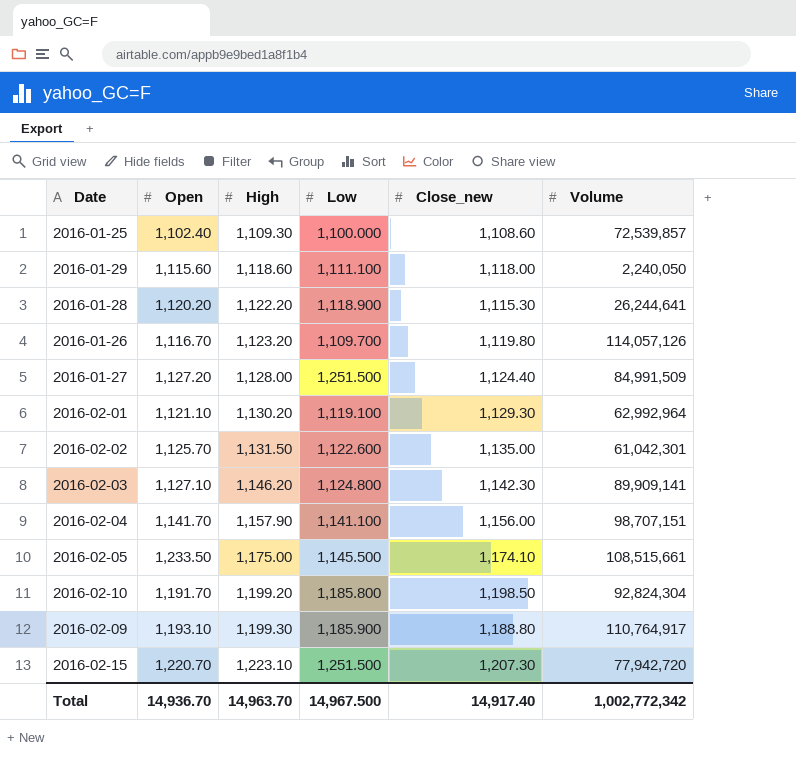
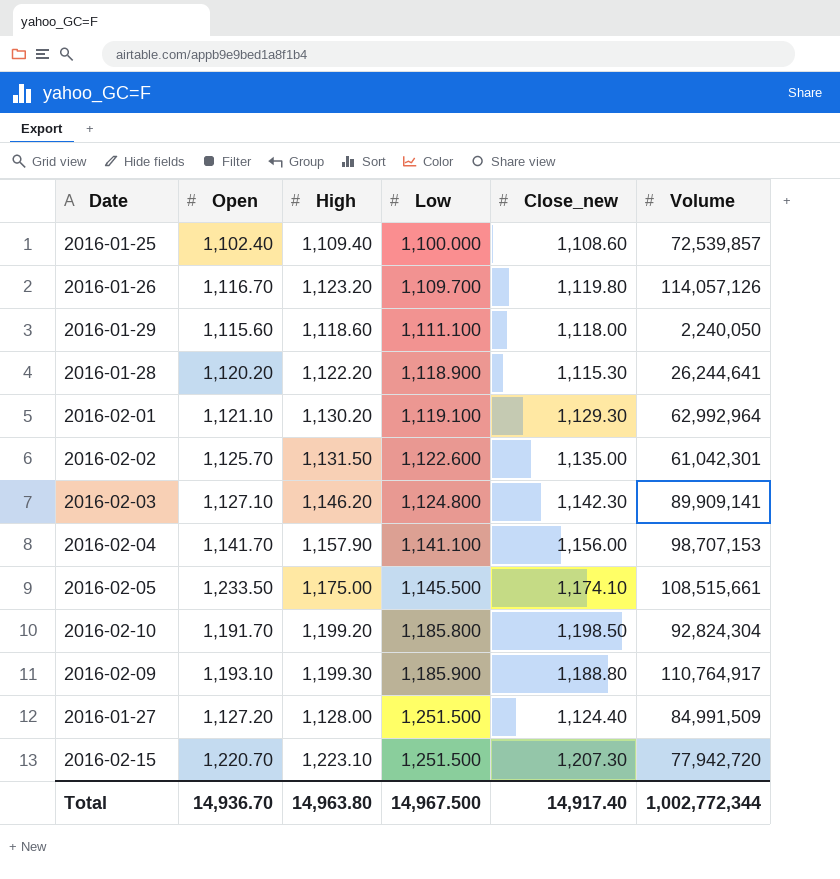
row order: High ascending -> Low ascending
2016-01-25 | High: 1,109.30 -> 1,109.40
2016-02-04 | Volume: 98,707,151 -> 98,707,153
Total | High: 14,963.70 -> 14,963.80
Total | Volume: 1,002,772,342 -> 1,002,772,344

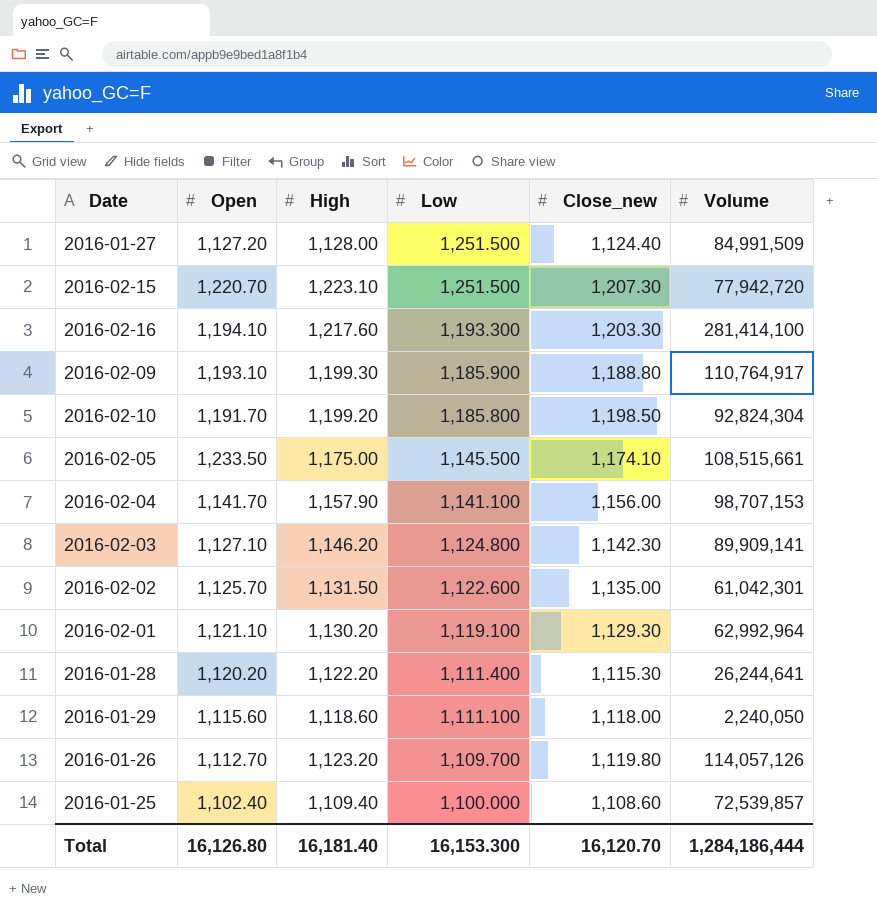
row order: Low ascending -> Low descending
row 2016-02-16: none -> 1,194.10 | 1,217.60 | 1,193.300 | 1,203.30 | 281,414,100
2016-01-28 | Low: 1,118.900 -> 1,111.400
2016-01-26 | Open: 1,116.70 -> 1,112.70
Total | Open: 14,936.70 -> 16,126.80
Total | High: 14,963.80 -> 16,181.40
Total | Low: 14,967.500 -> 16,153.300
Total | Close_new: 14,917.40 -> 16,120.70
Total | Volume: 1,002,772,344 -> 1,284,186,444

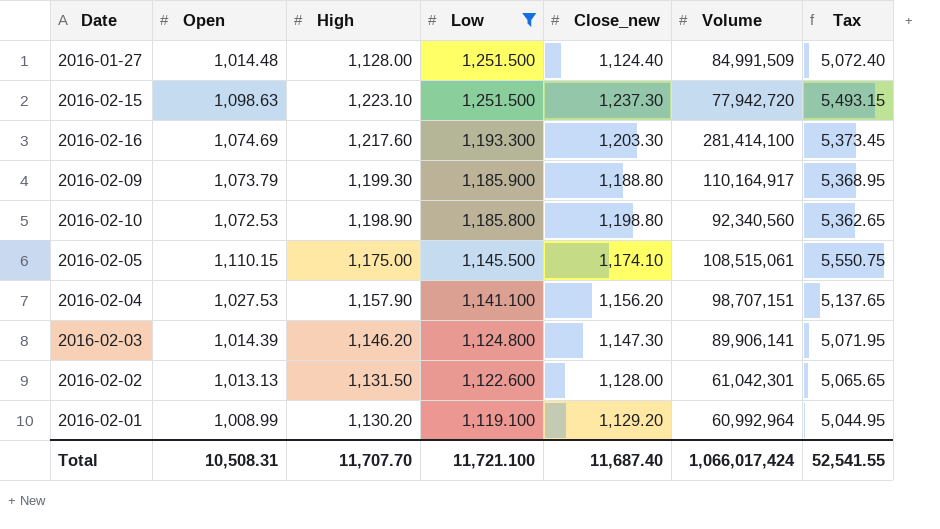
filter: none -> Low >= 1,119.100
column Tax | formula: none -> [Open] * 5
2016-01-27 | Open: 1,127.20 -> 1,014.48
2016-02-15 | Open: 1,220.70 -> 1,098.63
2016-02-15 | Close_new: 1,207.30 -> 1,237.30
2016-02-16 | Open: 1,194.10 -> 1,074.69
2016-02-09 | Open: 1,193.10 -> 1,073.79
2016-02-09 | Volume: 110,764,917 -> 110,164,917
2016-02-10 | Open: 1,191.70 -> 1,072.53
2016-02-10 | High: 1,199.20 -> 1,198.90
2016-02-10 | Close_new: 1,198.50 -> 1,198.80
2016-02-10 | Volume: 92,824,304 -> 92,340,560
2016-02-05 | Open: 1,233.50 -> 1,110.15
2016-02-05 | Volume: 108,515,661 -> 108,515,061
2016-02-04 | Open: 1,141.70 -> 1,027.53
2016-02-04 | Close_new: 1,156.00 -> 1,156.20
2016-02-04 | Volume: 98,707,153 -> 98,707,151
2016-02-03 | Open: 1,127.10 -> 1,014.39
2016-02-03 | Close_new: 1,142.30 -> 1,147.30
2016-02-03 | Volume: 89,909,141 -> 89,906,141
2016-02-02 | Open: 1,125.70 -> 1,013.13
2016-02-02 | Close_new: 1,135.00 -> 1,128.00
2016-02-01 | Open: 1,121.10 -> 1,008.99
2016-02-01 | Close_new: 1,129.30 -> 1,129.20
2016-02-01 | Volume: 62,992,964 -> 60,992,964
Total | Open: 16,126.80 -> 10,508.31
Total | High: 16,181.40 -> 11,707.70
Total | Low: 16,153.300 -> 11,721.100
Total | Close_new: 16,120.70 -> 11,687.40
Total | Volume: 1,284,186,444 -> 1,066,017,424

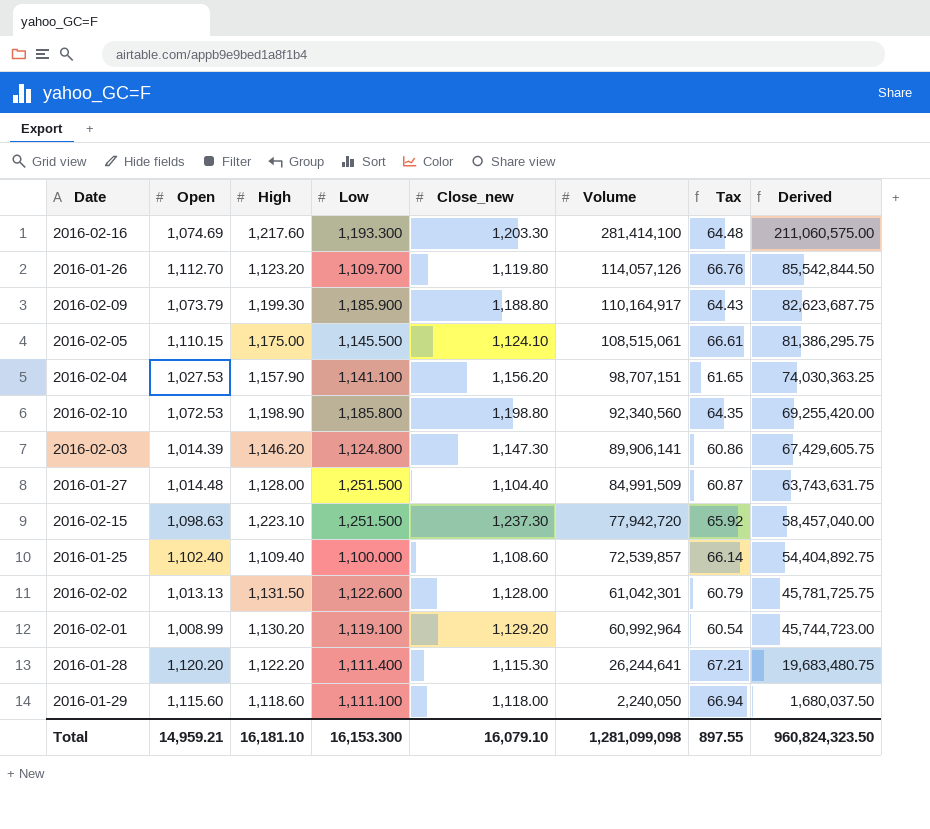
filter: Low >= 1,119.100 -> none
row order: Low descending -> Volume descending
column Tax | formula: [Open] * 5 -> [Open] * 0.06
column Derived | formula: none -> [Volume] * 0.75
2016-02-05 | Close_new: 1,174.10 -> 1,124.10
2016-01-27 | Close_new: 1,124.40 -> 1,104.40
Total | Open: 10,508.31 -> 14,959.21
Total | High: 11,707.70 -> 16,181.10
Total | Low: 11,721.100 -> 16,153.300
Total | Close_new: 11,687.40 -> 16,079.10
Total | Volume: 1,066,017,424 -> 1,281,099,098
Total | Tax: 52,541.55 -> 897.55

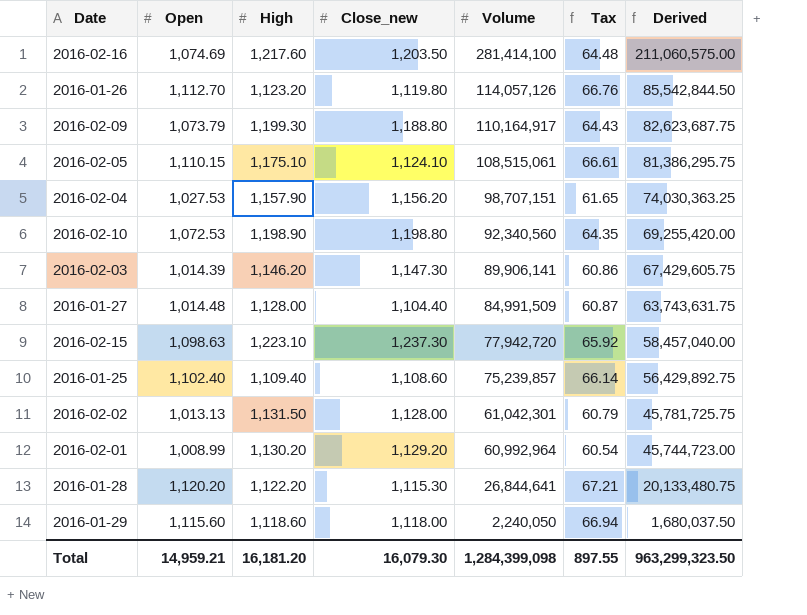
column Low | position: 4 -> none
2016-02-16 | Close_new: 1,203.30 -> 1,203.50
2016-02-05 | High: 1,175.00 -> 1,175.10
2016-01-25 | Volume: 72,539,857 -> 75,239,857
2016-01-25 | Derived: 54,404,892.75 -> 56,429,892.75
2016-01-28 | Volume: 26,244,641 -> 26,844,641
2016-01-28 | Derived: 19,683,480.75 -> 20,133,480.75
Total | High: 16,181.10 -> 16,181.20
Total | Close_new: 16,079.10 -> 16,079.30
Total | Volume: 1,281,099,098 -> 1,284,399,098
Total | Derived: 960,824,323.50 -> 963,299,323.50

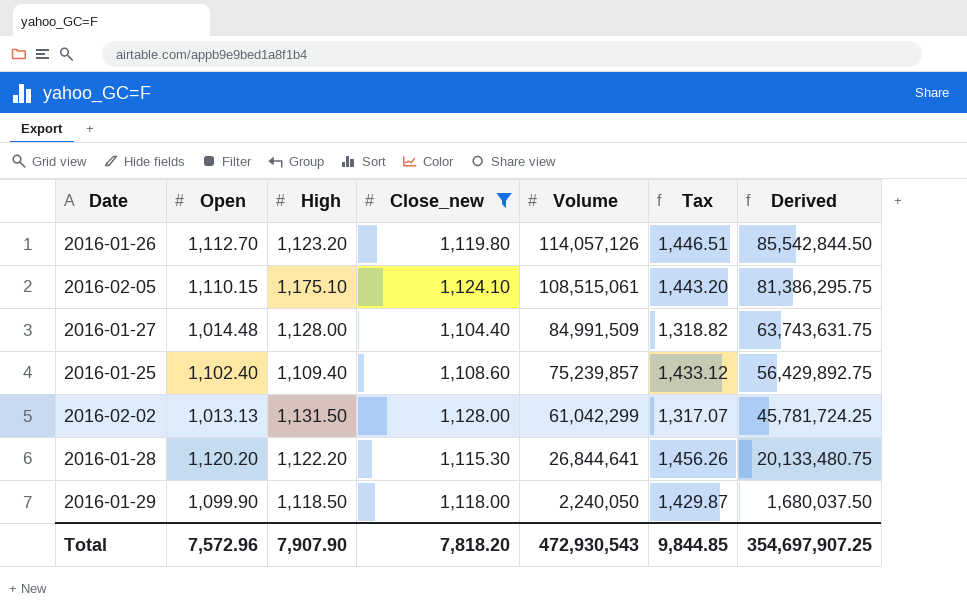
filter: none -> Close_new <= 1,128.00
column Tax | formula: [Open] * 0.06 -> [Open] * 1.3
2016-02-02 | Volume: 61,042,301 -> 61,042,299
2016-02-02 | Derived: 45,781,725.75 -> 45,781,724.25
2016-01-29 | Open: 1,115.60 -> 1,099.90
2016-01-29 | High: 1,118.60 -> 1,118.50
Total | Open: 14,959.21 -> 7,572.96
Total | High: 16,181.20 -> 7,907.90
Total | Close_new: 16,079.30 -> 7,818.20
Total | Volume: 1,284,399,098 -> 472,930,543
Total | Tax: 897.55 -> 9,844.85
Total | Derived: 963,299,323.50 -> 354,697,907.25

